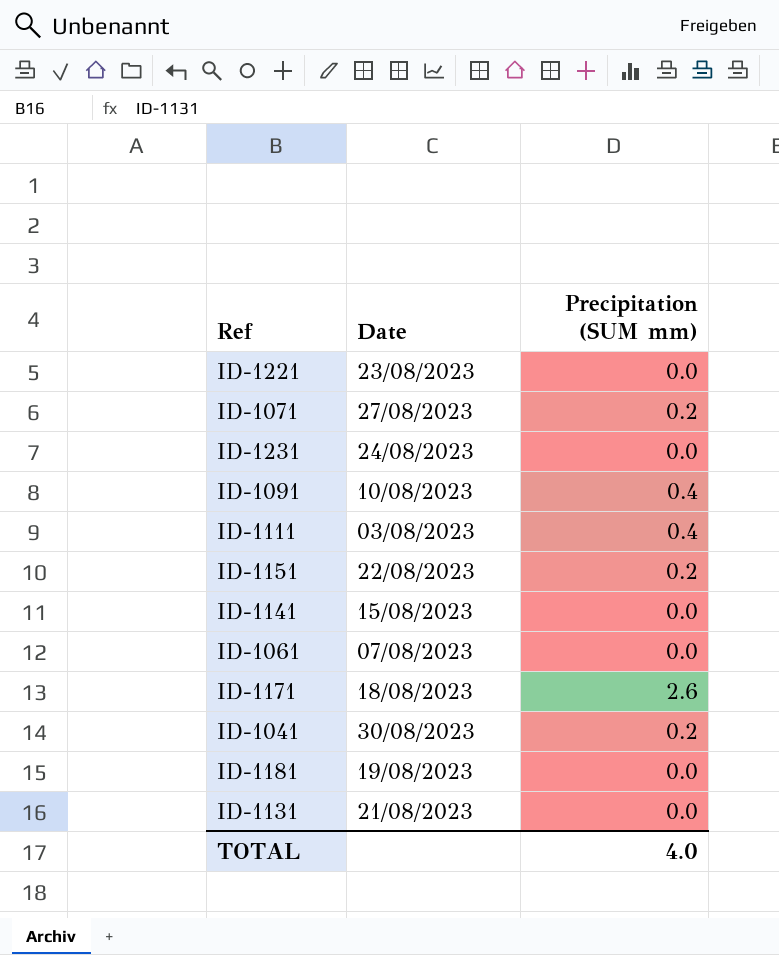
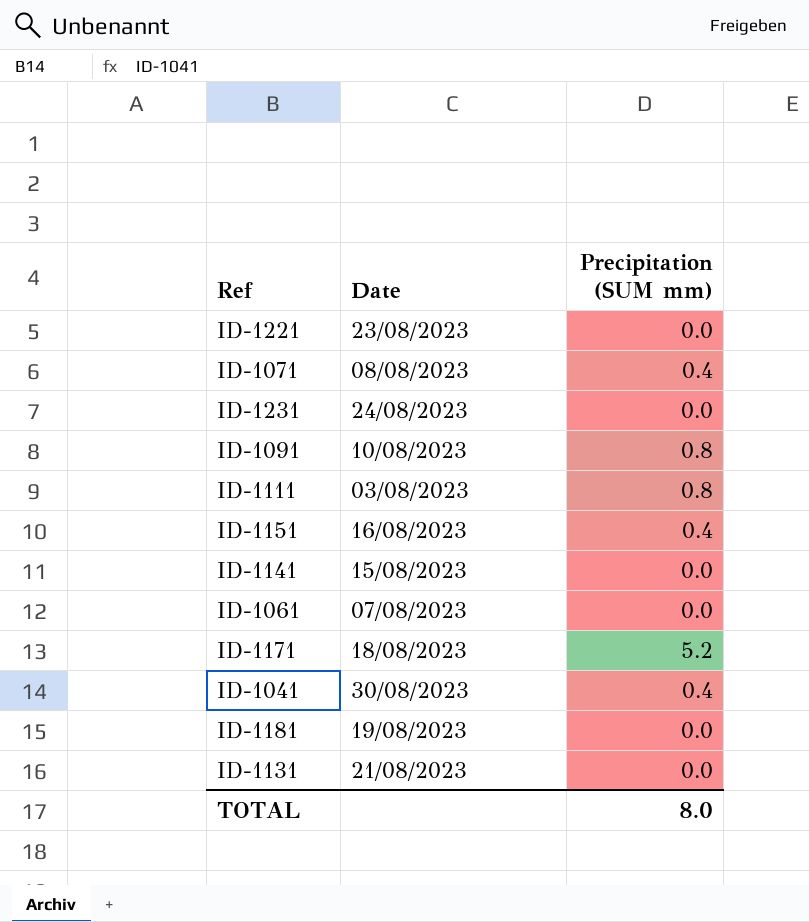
ID-1071 | Date: 27/08/2023 -> 08/08/2023
ID-1071 | Precipitation (SUM mm): 0.2 -> 0.4
ID-1091 | Precipitation (SUM mm): 0.4 -> 0.8
ID-1111 | Precipitation (SUM mm): 0.4 -> 0.8
ID-1151 | Date: 22/08/2023 -> 16/08/2023
ID-1151 | Precipitation (SUM mm): 0.2 -> 0.4
ID-1171 | Precipitation (SUM mm): 2.6 -> 5.2
ID-1041 | Precipitation (SUM mm): 0.2 -> 0.4
TOTAL | Precipitation (SUM mm): 4.0 -> 8.0

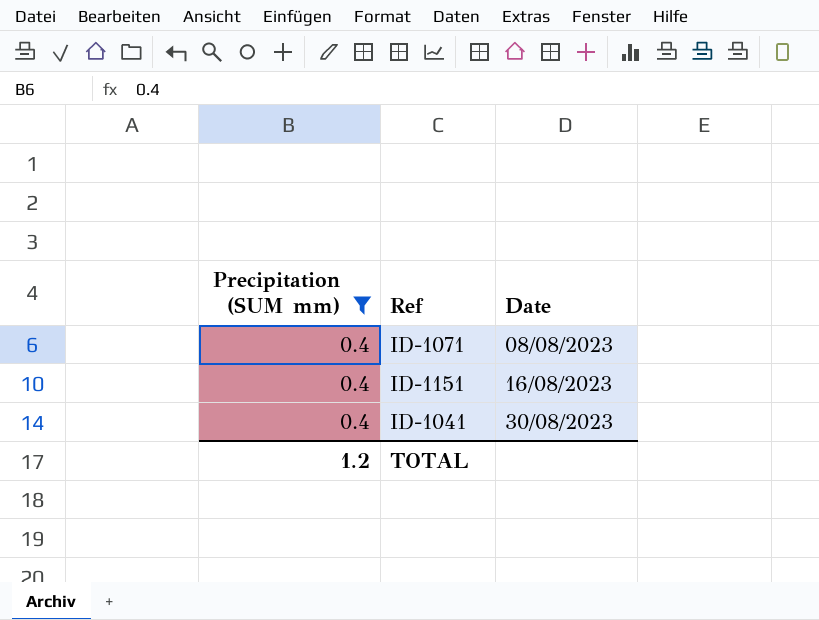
filter: none -> Precipitation (SUM mm) = 0.4
column Precipitation (SUM mm) | position: 3 -> 1
TOTAL | Precipitation (SUM mm): 8.0 -> 1.2

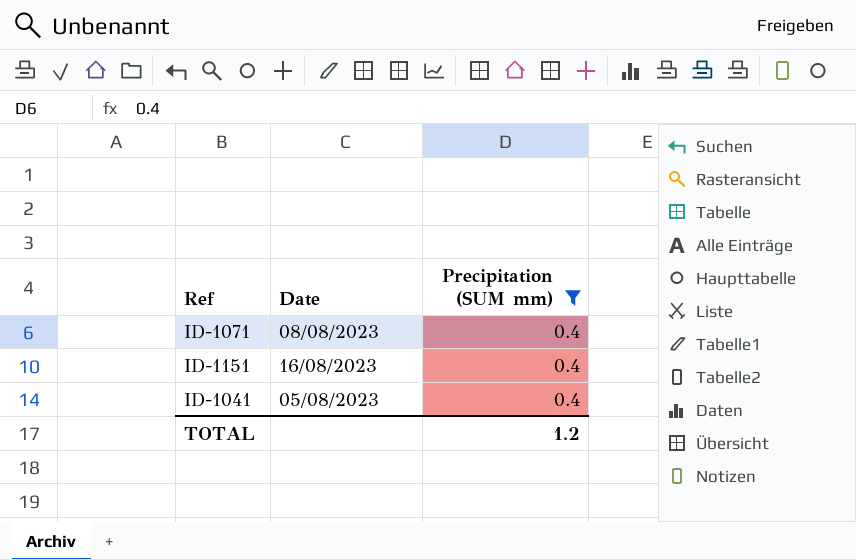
column Precipitation (SUM mm) | position: 1 -> 3
ID-1041 | Date: 30/08/2023 -> 05/08/2023

